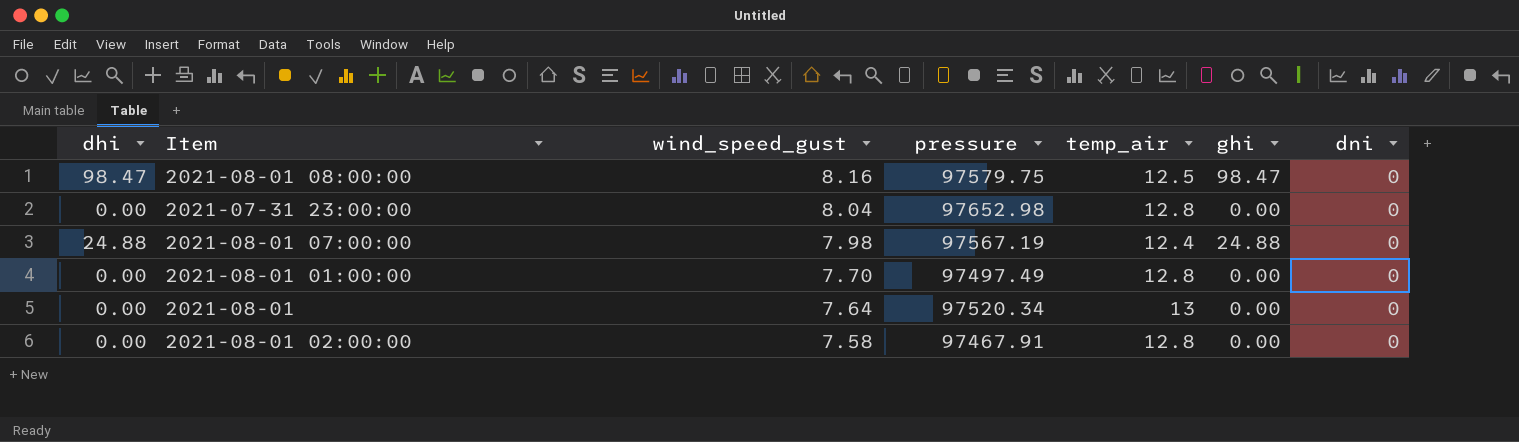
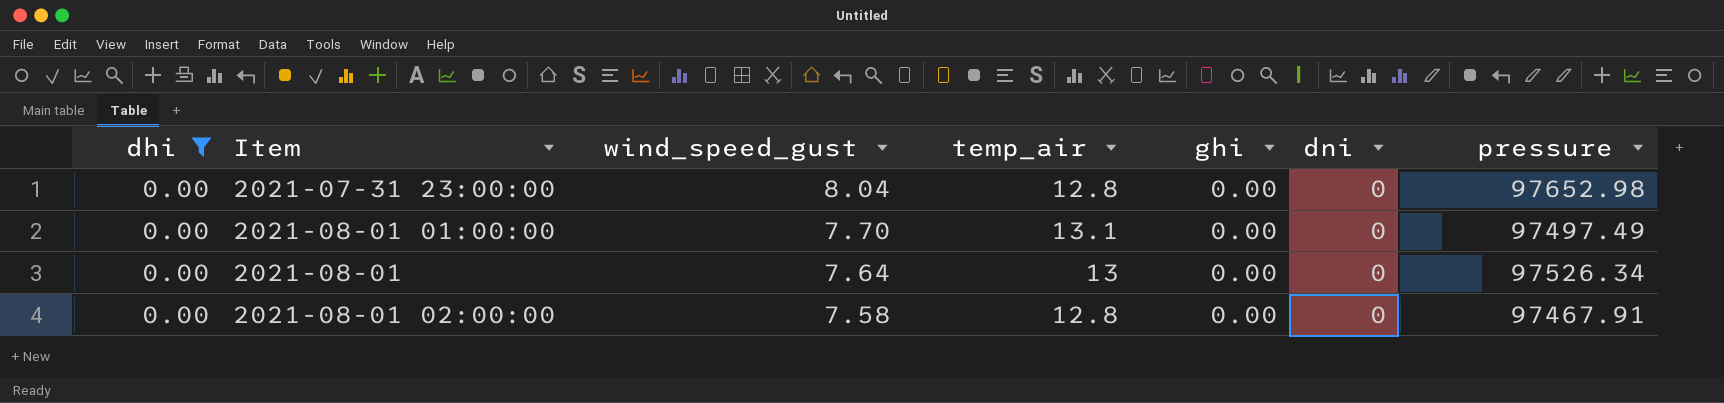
filter: none -> dhi = 0.00
column pressure | position: 4 -> 7
2021-08-01 01:00:00 | temp_air: 12.8 -> 13.1
2021-08-01 | pressure: 97520.34 -> 97526.34

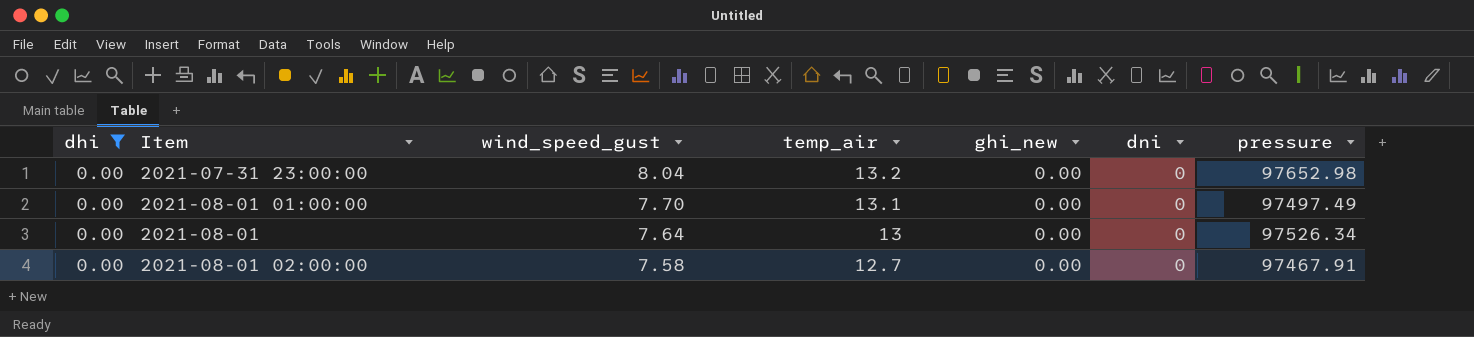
column name: ghi -> ghi_new
2021-07-31 23:00:00 | temp_air: 12.8 -> 13.2
2021-08-01 02:00:00 | temp_air: 12.8 -> 12.7

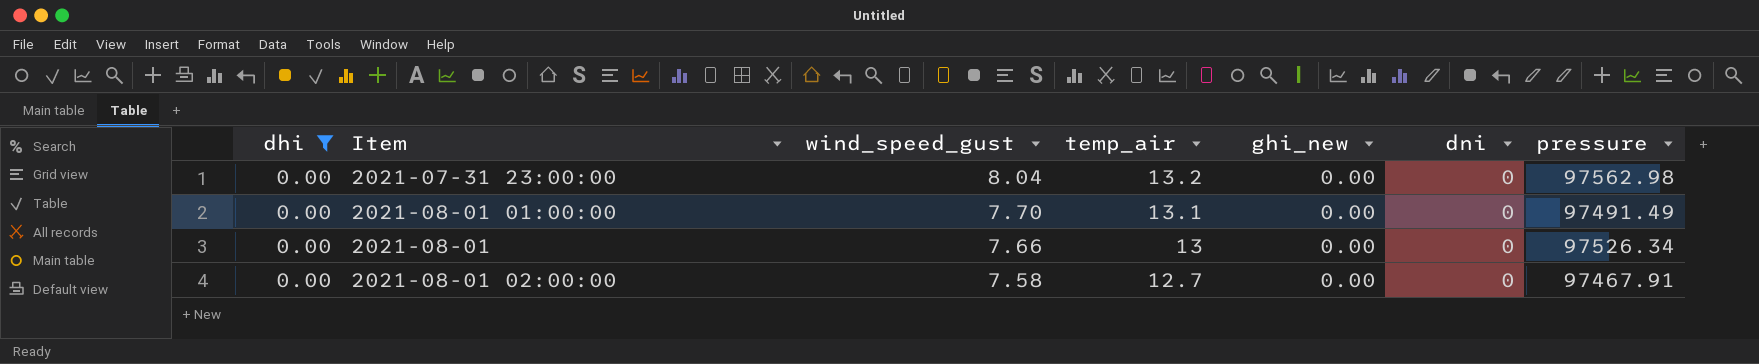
2021-07-31 23:00:00 | pressure: 97652.98 -> 97562.98
2021-08-01 01:00:00 | pressure: 97497.49 -> 97491.49
2021-08-01 | wind_speed_gust: 7.64 -> 7.66

